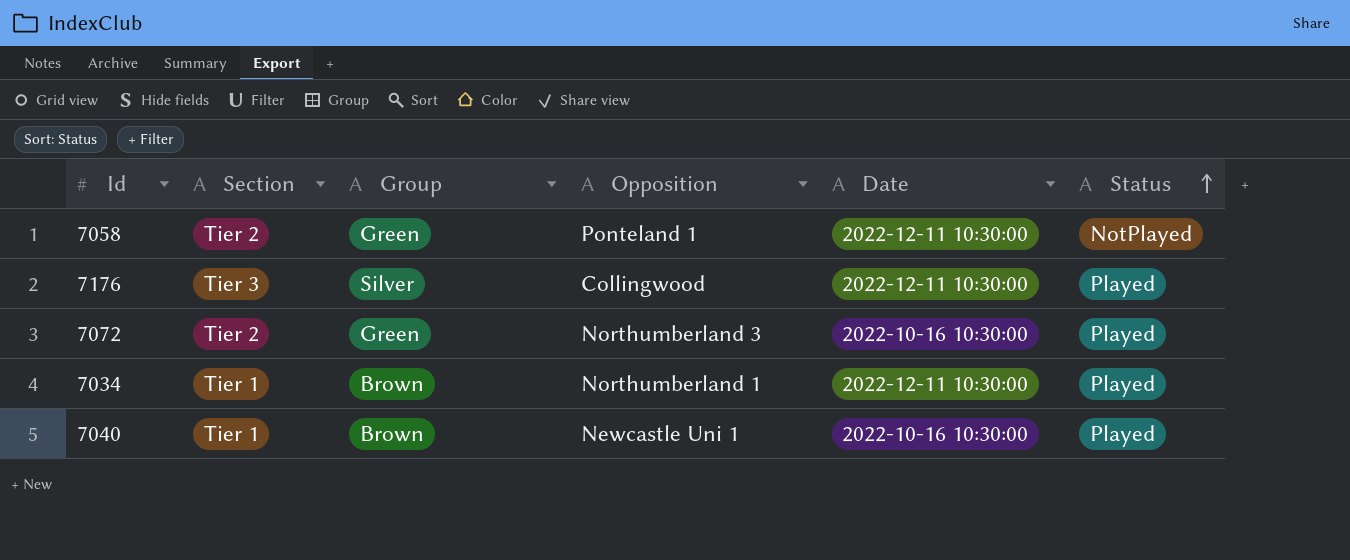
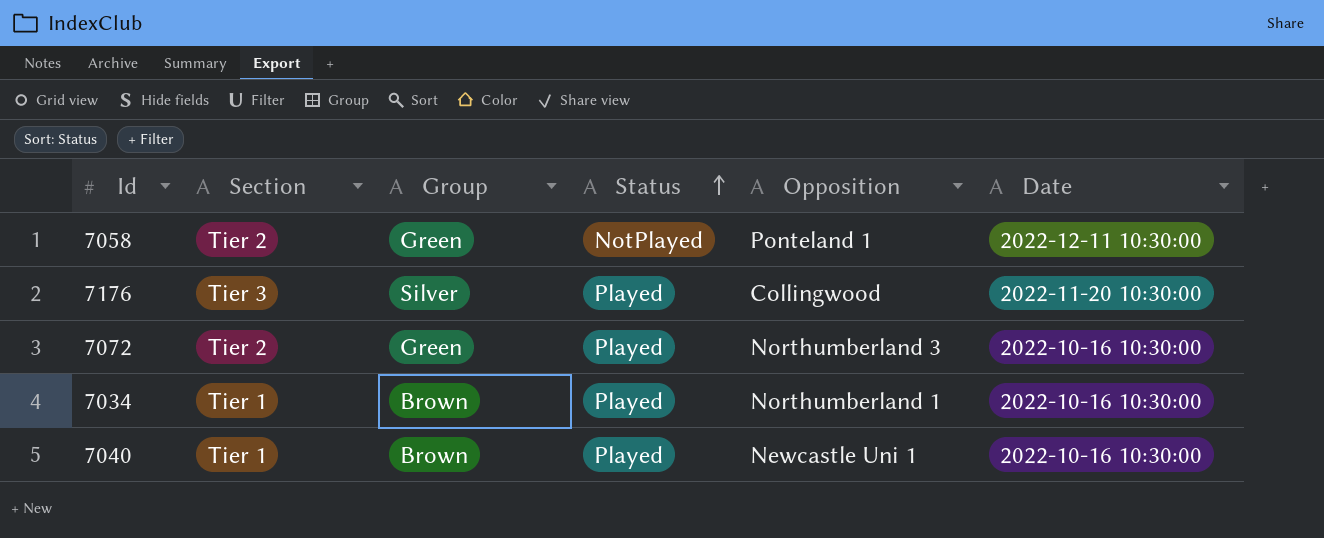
column Status | position: 6 -> 4
7176 | Date: 2022-12-11 10:30:00 -> 2022-11-20 10:30:00
7034 | Date: 2022-12-11 10:30:00 -> 2022-10-16 10:30:00

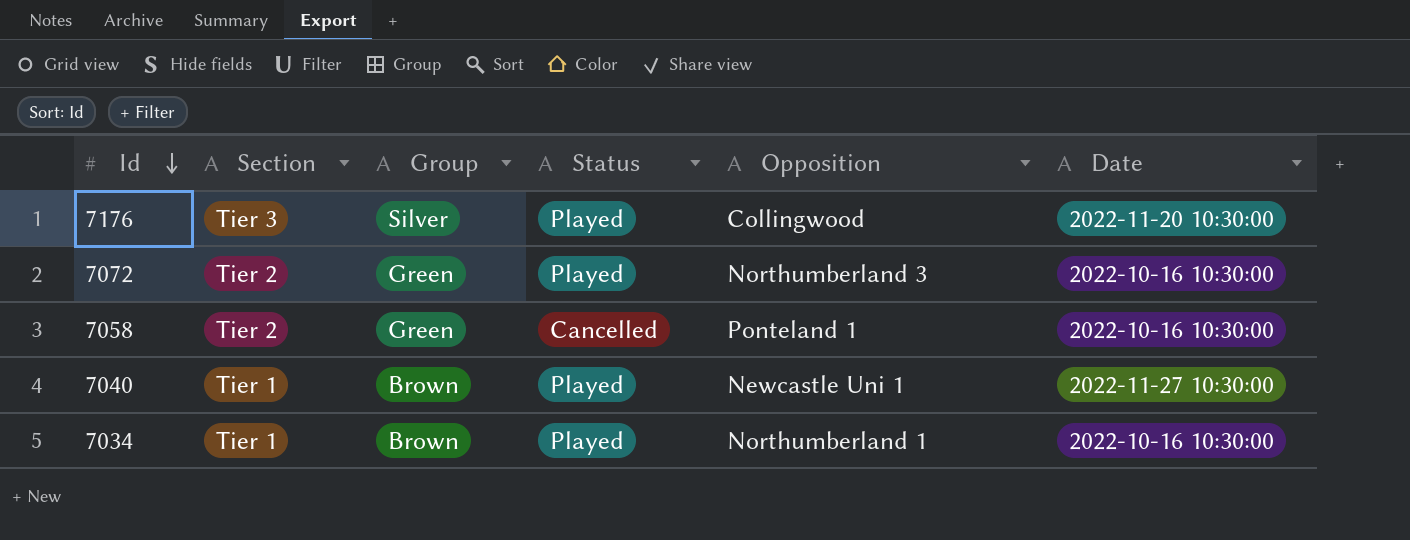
row order: Status ascending -> Id descending
7058 | Status: NotPlayed -> Cancelled
7058 | Date: 2022-12-11 10:30:00 -> 2022-10-16 10:30:00
7040 | Date: 2022-10-16 10:30:00 -> 2022-11-27 10:30:00

